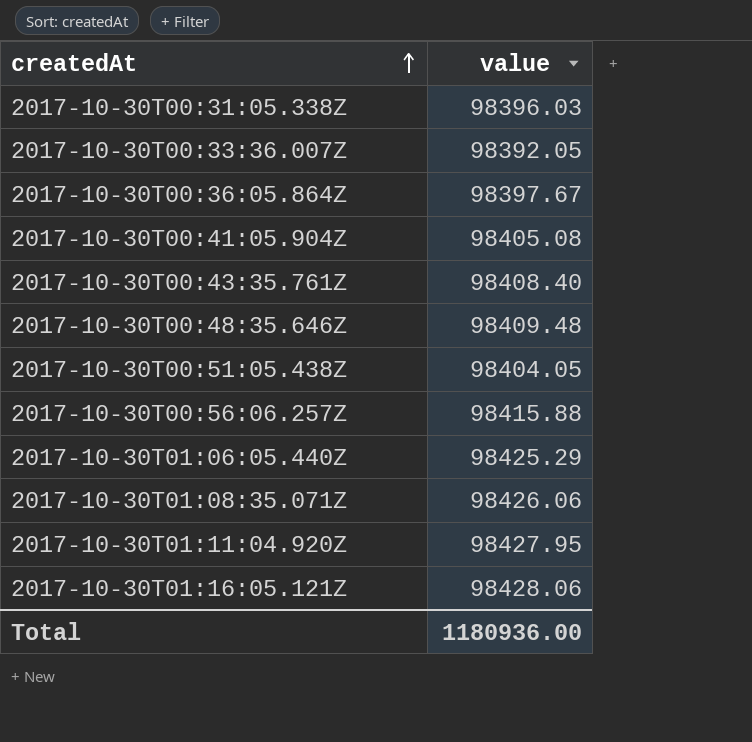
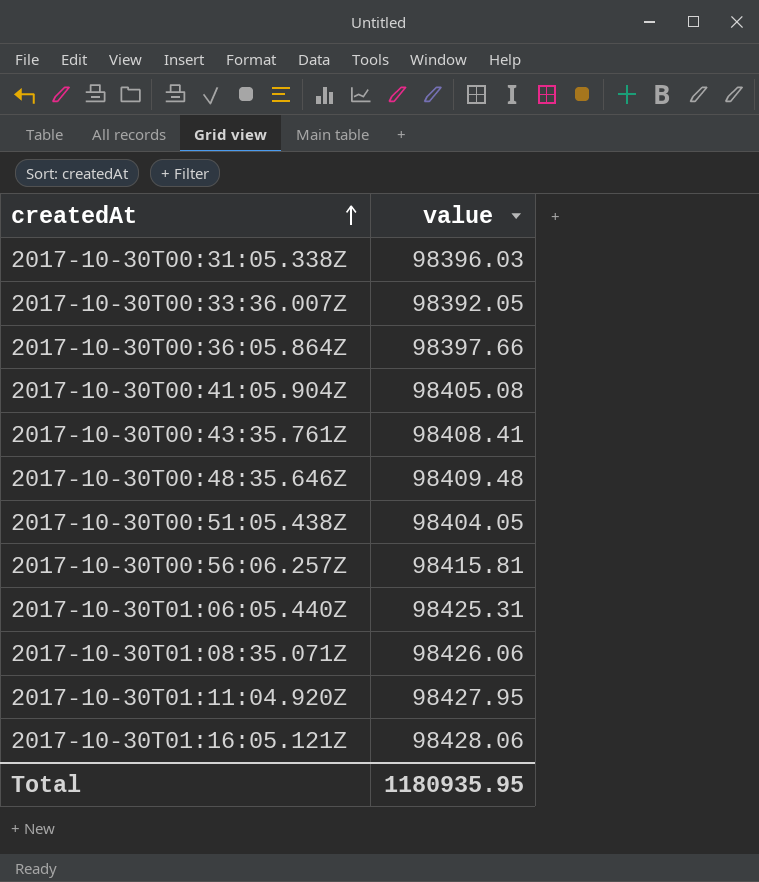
2017-10-30T00:36:05.864Z | value: 98397.67 -> 98397.66
2017-10-30T00:43:35.761Z | value: 98408.40 -> 98408.41
2017-10-30T00:56:06.257Z | value: 98415.88 -> 98415.81
2017-10-30T01:06:05.440Z | value: 98425.29 -> 98425.31
Total | value: 1180936.00 -> 1180935.95

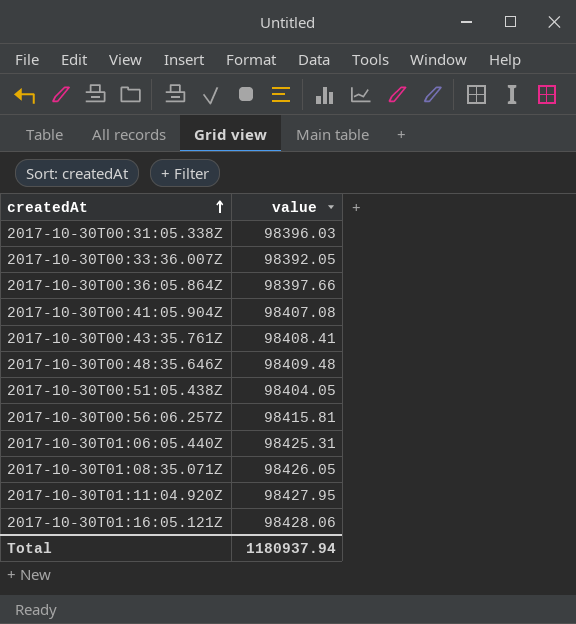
2017-10-30T00:41:05.904Z | value: 98405.08 -> 98407.08
2017-10-30T01:08:35.071Z | value: 98426.06 -> 98426.05
Total | value: 1180935.95 -> 1180937.94

